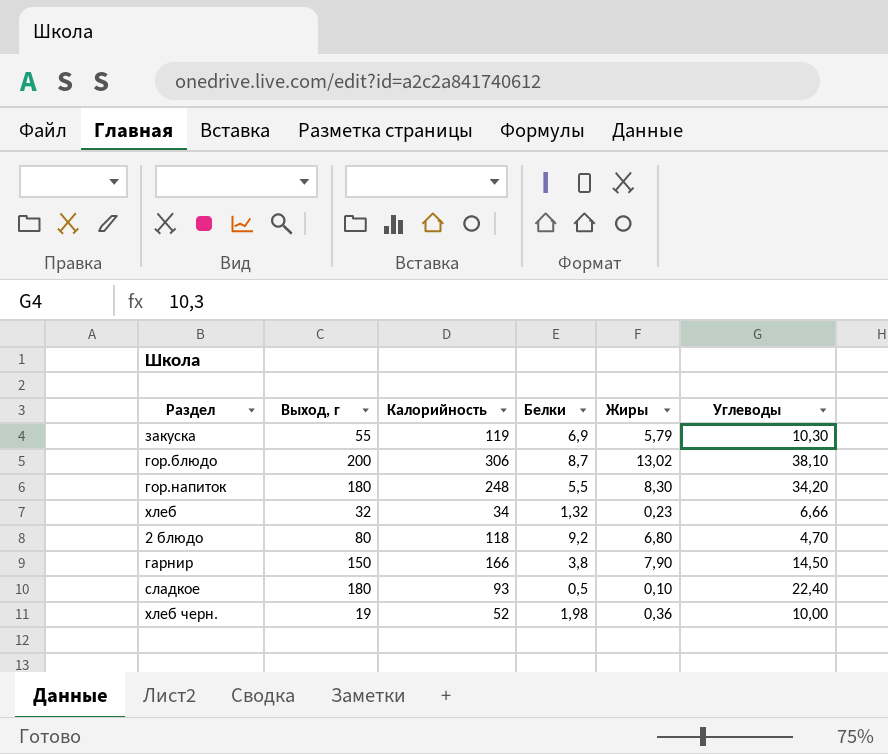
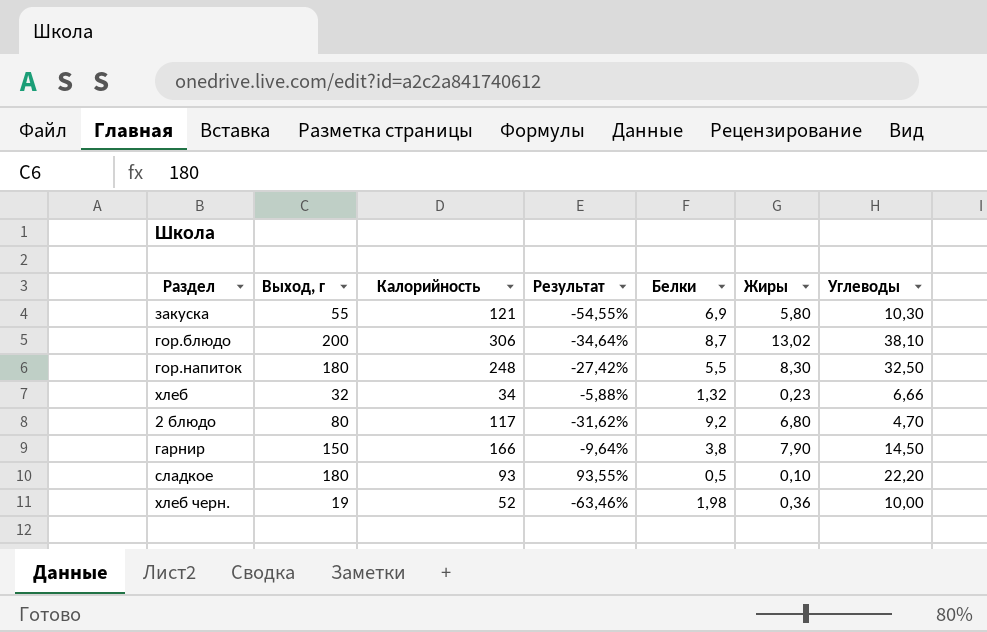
column Результат | formula: none -> ([Выход, г] - [Калорийность]) / [Калорийность]
закуска | Калорийность: 119 -> 121
закуска | Жиры: 5,79 -> 5,80
гор.напиток | Углеводы: 34,20 -> 32,50
2 блюдо | Калорийность: 118 -> 117
сладкое | Углеводы: 22,40 -> 22,20

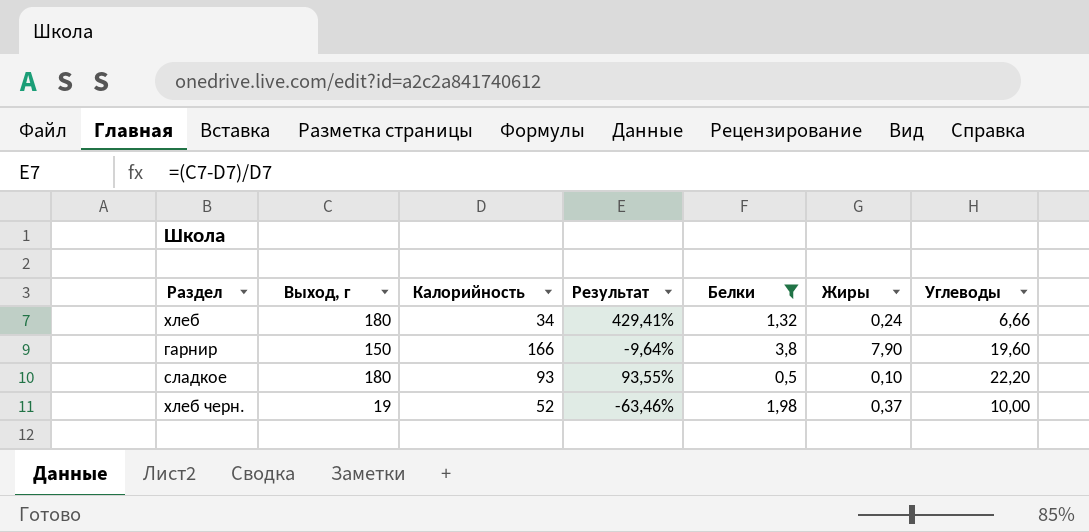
filter: none -> Белки <= 3,8
хлеб | Выход, г: 32 -> 180
хлеб | Результат: -5,88% -> 429,41%
хлеб | Жиры: 0,23 -> 0,24
гарнир | Углеводы: 14,50 -> 19,60
хлеб черн. | Жиры: 0,36 -> 0,37

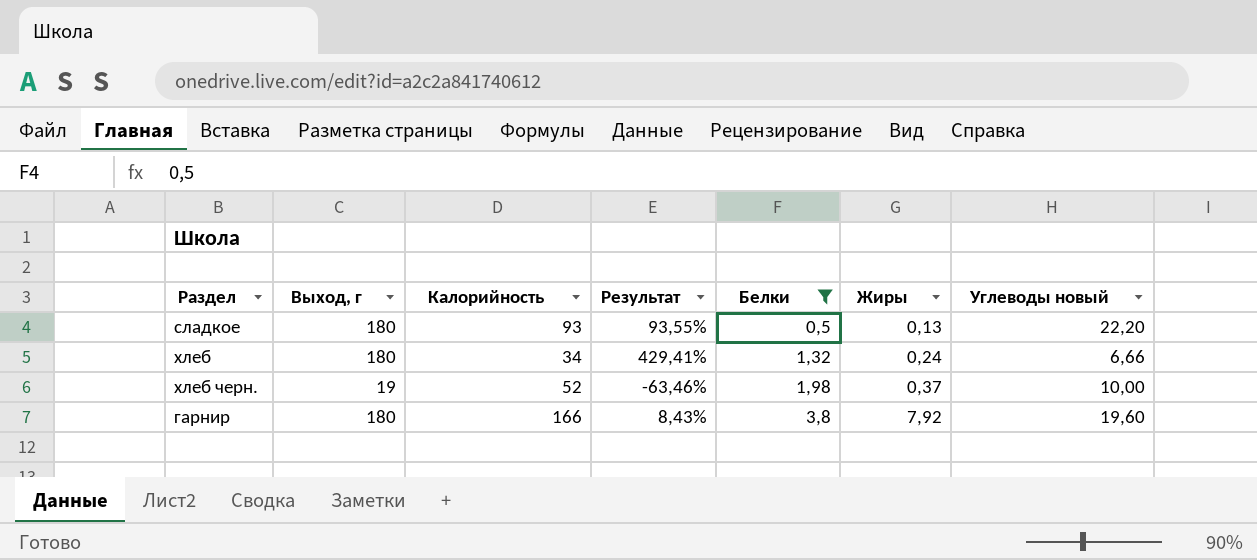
row order: none -> Белки ascending
column name: Углеводы -> Углеводы новый
сладкое | Жиры: 0,10 -> 0,13
гарнир | Выход, г: 150 -> 180
гарнир | Результат: -9,64% -> 8,43%
гарнир | Жиры: 7,90 -> 7,92

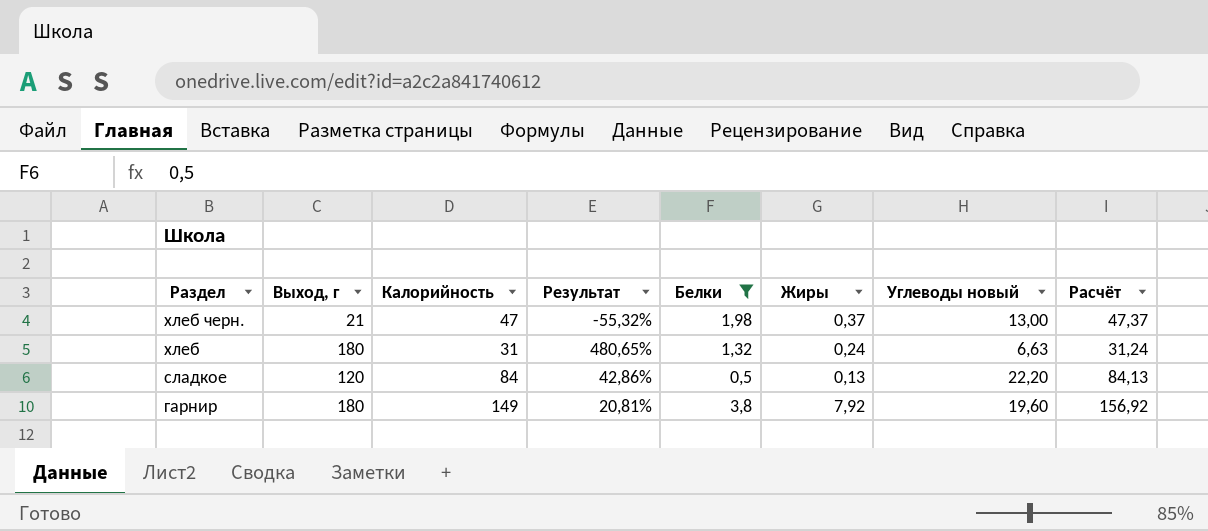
row order: Белки ascending -> Раздел descending
column Расчёт | formula: none -> [Калорийность] + [Жиры]
хлеб черн. | Выход, г: 19 -> 21
хлеб черн. | Калорийность: 52 -> 47
хлеб черн. | Результат: -63,46% -> -55,32%
хлеб черн. | Углеводы новый: 10,00 -> 13,00
хлеб | Калорийность: 34 -> 31
хлеб | Результат: 429,41% -> 480,65%
хлеб | Углеводы новый: 6,66 -> 6,63
сладкое | Выход, г: 180 -> 120
сладкое | Калорийность: 93 -> 84
сладкое | Результат: 93,55% -> 42,86%
гарнир | Калорийность: 166 -> 149
гарнир | Результат: 8,43% -> 20,81%

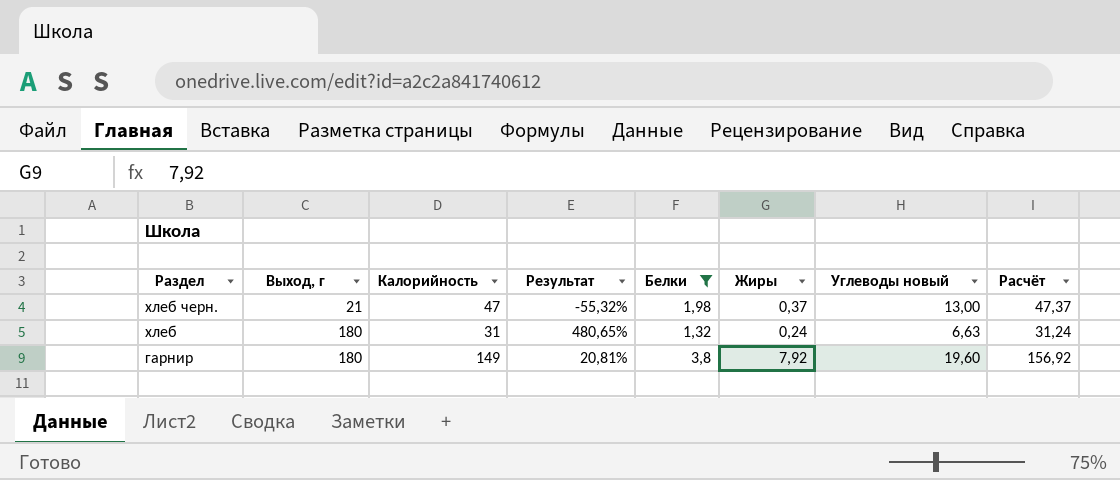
row сладкое: 120 | 84 | 42,86% | 0,5 | 0,13 | 22,20 | 84,13 -> none

